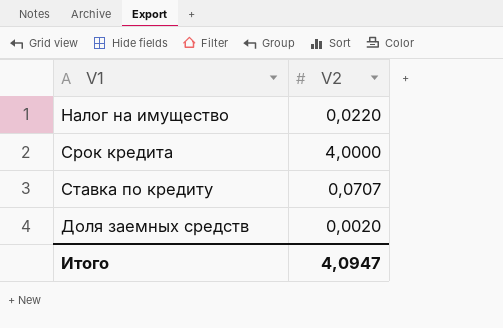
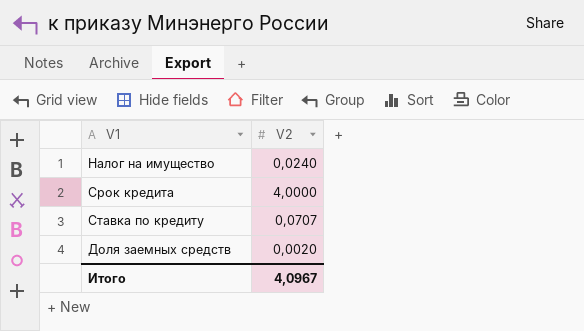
Налог на имущество | V2: 0,0220 -> 0,0240
Итого | V2: 4,0947 -> 4,0967

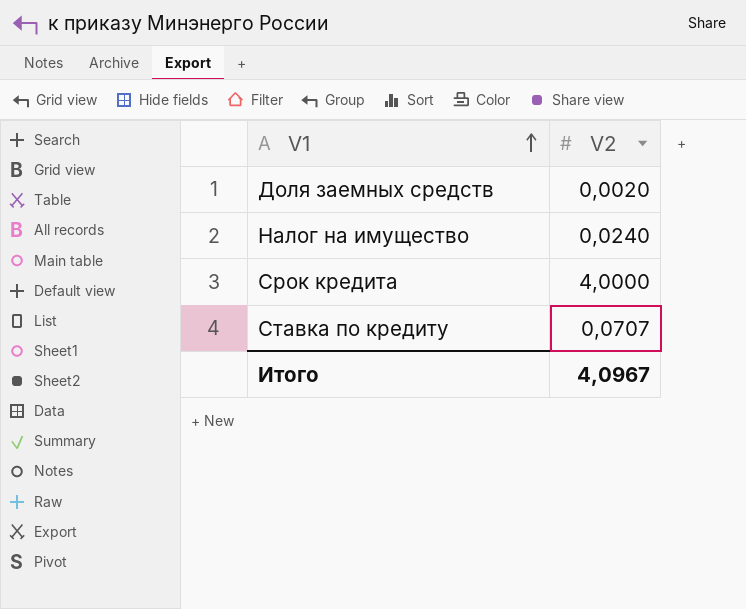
row order: none -> V1 ascending

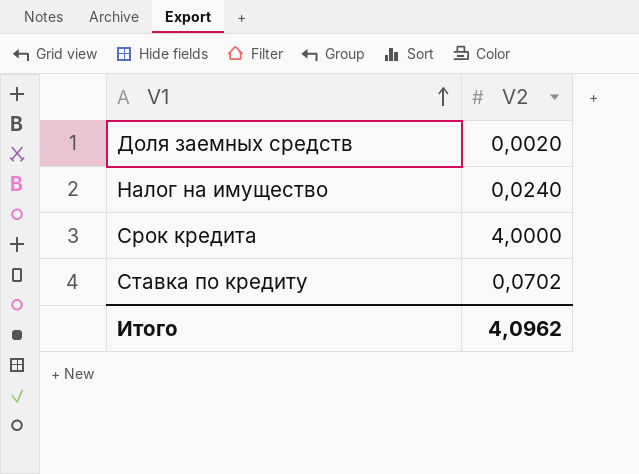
Ставка по кредиту | V2: 0,0707 -> 0,0702
Итого | V2: 4,0967 -> 4,0962

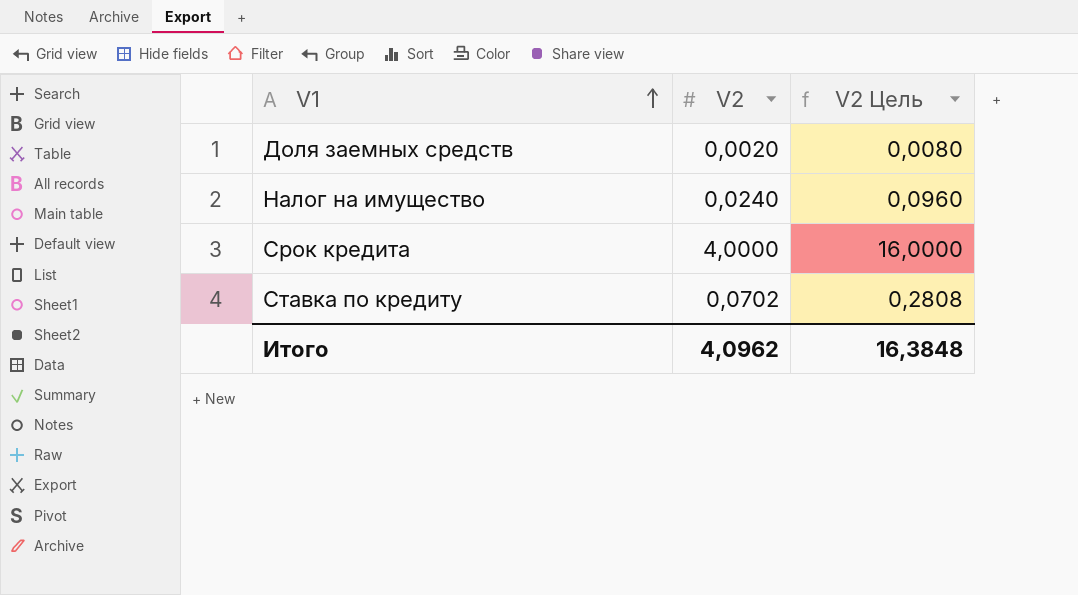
column V2 Цель | formula: none -> [V2] * 4

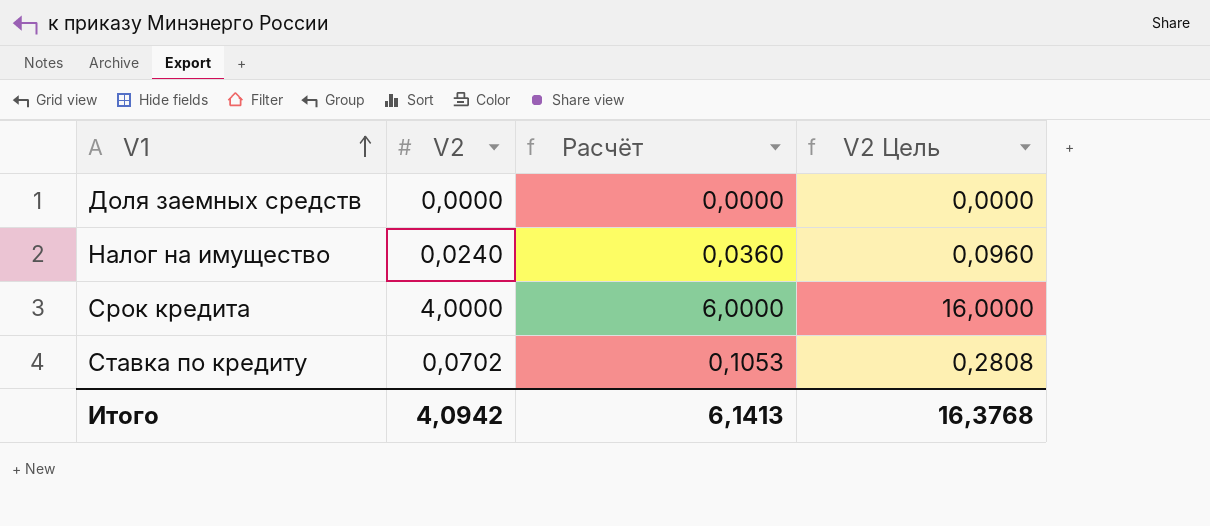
column Расчёт | formula: none -> [V2] * 1,5
Доля заемных средств | V2: 0,0020 -> 0,0000
Доля заемных средств | V2 Цель: 0,0080 -> 0,0000
Итого | V2: 4,0962 -> 4,0942
Итого | V2 Цель: 16,3848 -> 16,3768

